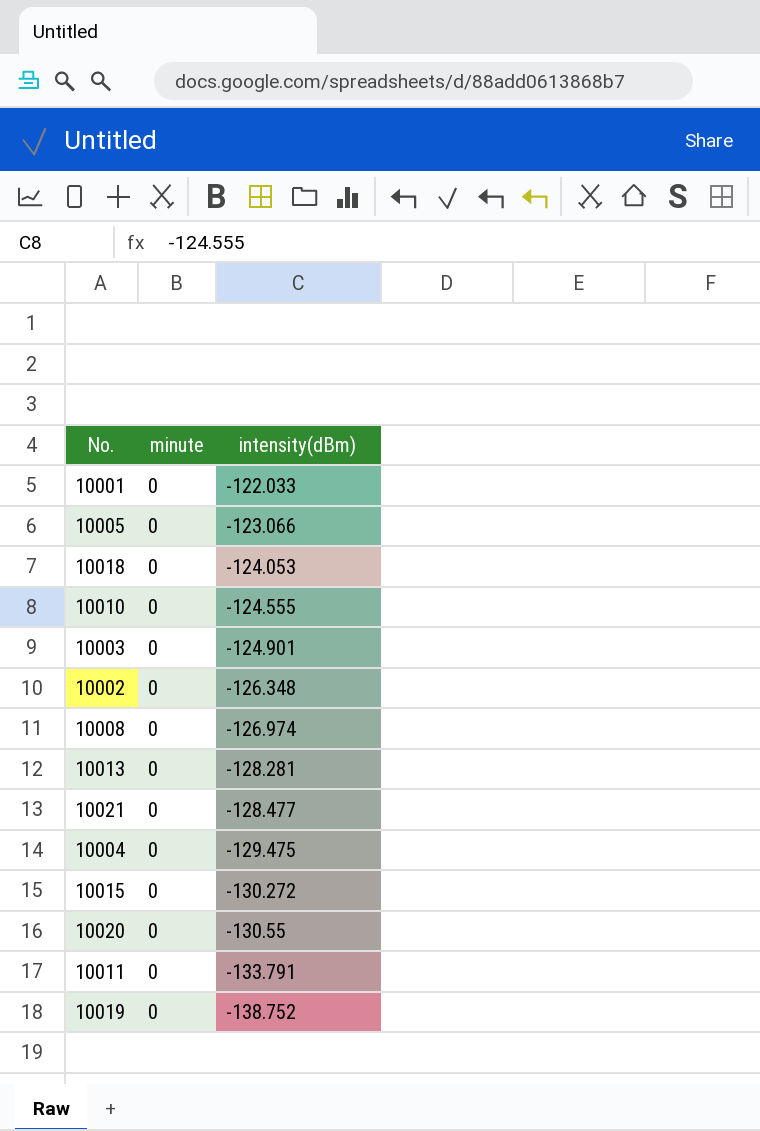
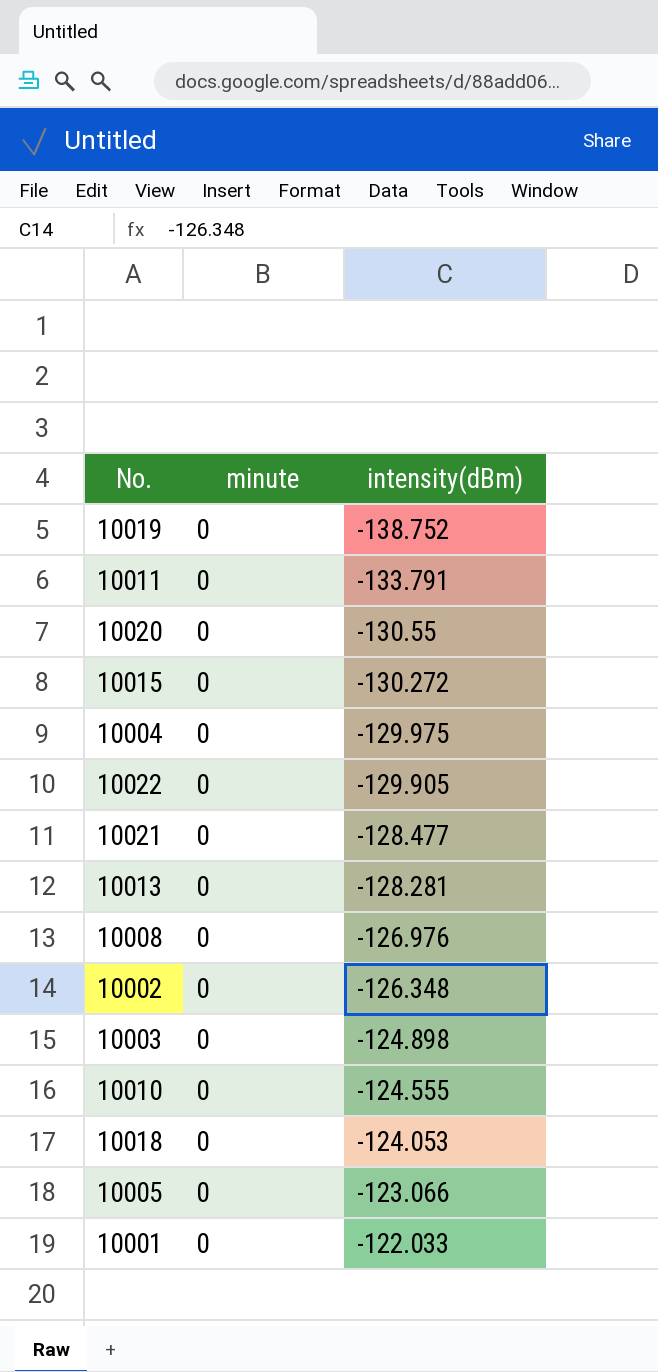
row order: intensity(dBm) descending -> intensity(dBm) ascending
10004 | intensity(dBm): -129.475 -> -129.975
row 10022: none -> 0 | -129.905
10008 | intensity(dBm): -126.974 -> -126.976
10003 | intensity(dBm): -124.901 -> -124.898

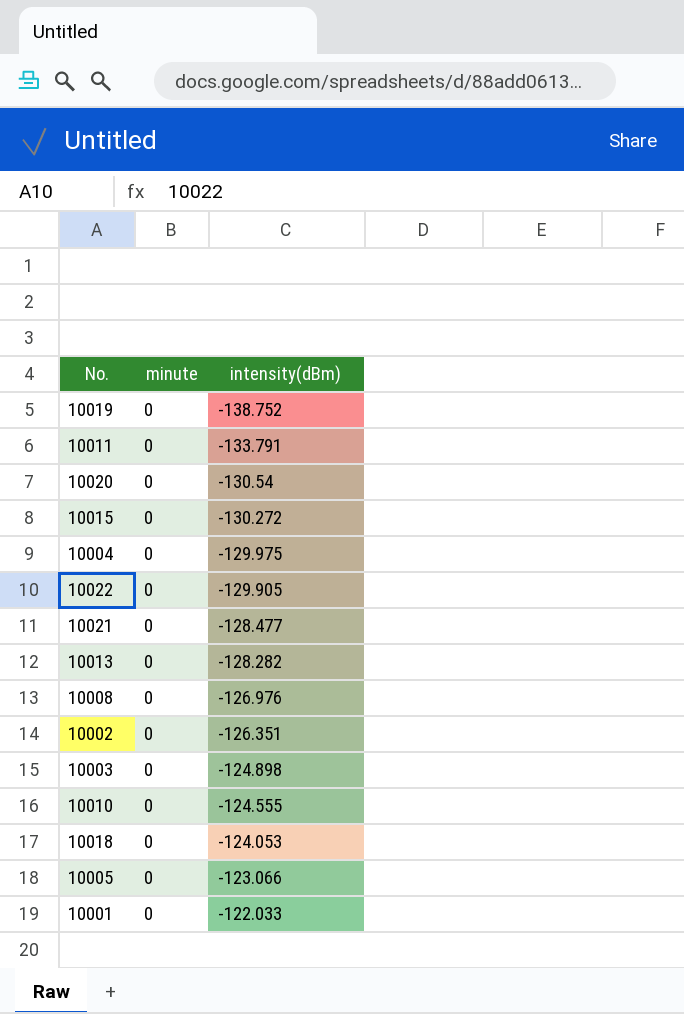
10020 | intensity(dBm): -130.55 -> -130.54
10013 | intensity(dBm): -128.281 -> -128.282
10002 | intensity(dBm): -126.348 -> -126.351

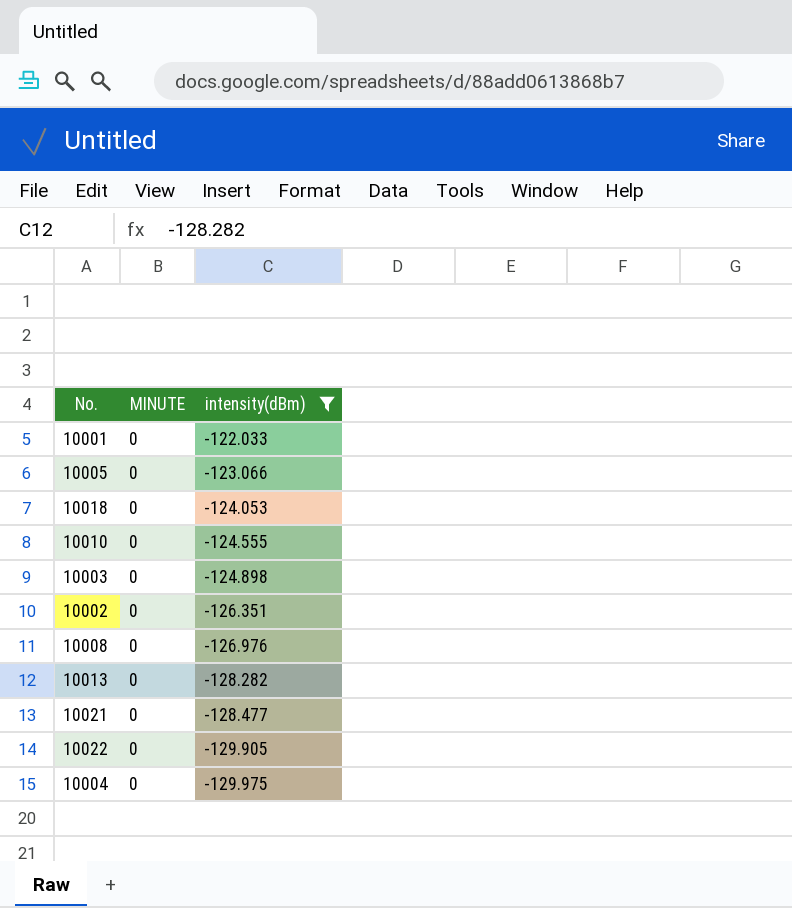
filter: none -> intensity(dBm) >= -129.975
row order: intensity(dBm) ascending -> intensity(dBm) descending
column name: minute -> MINUTE

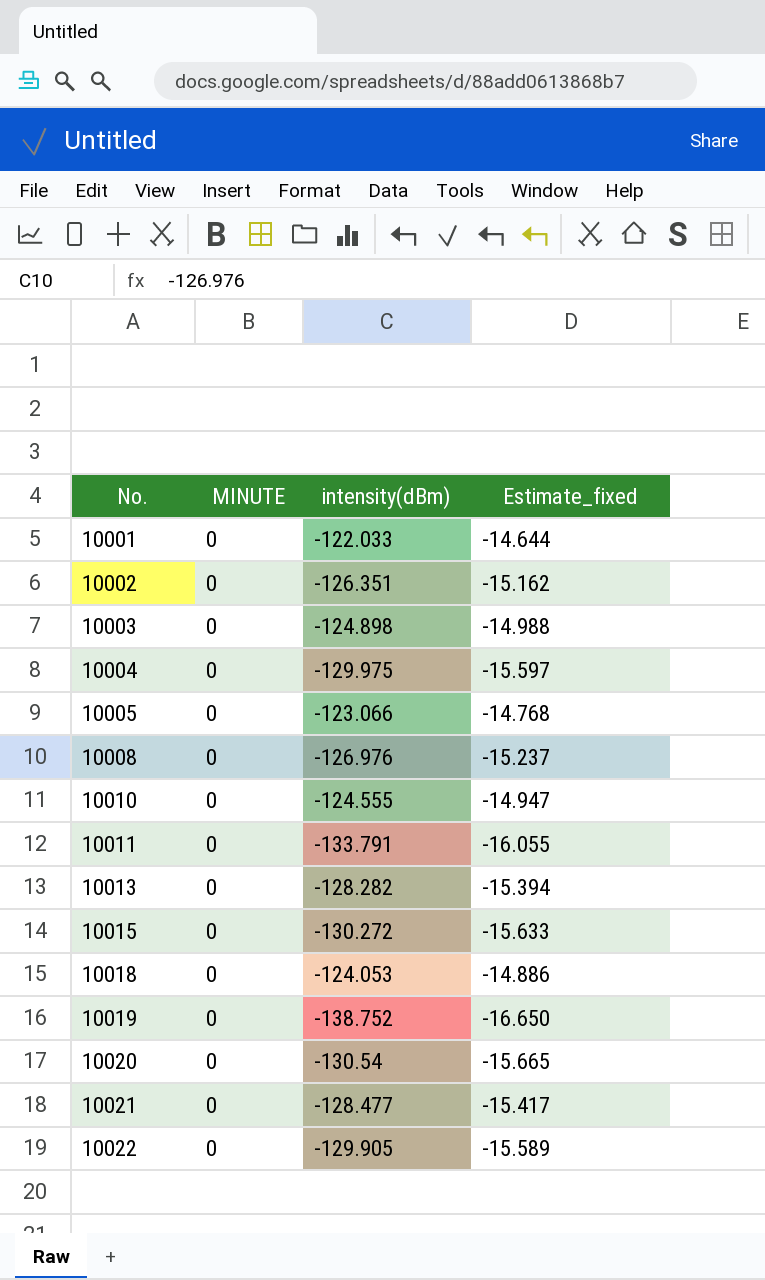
filter: intensity(dBm) >= -129.975 -> none
row order: intensity(dBm) descending -> No. ascending
column Estimate_fixed | formula: none -> [intensity(dBm)] * 0.12

